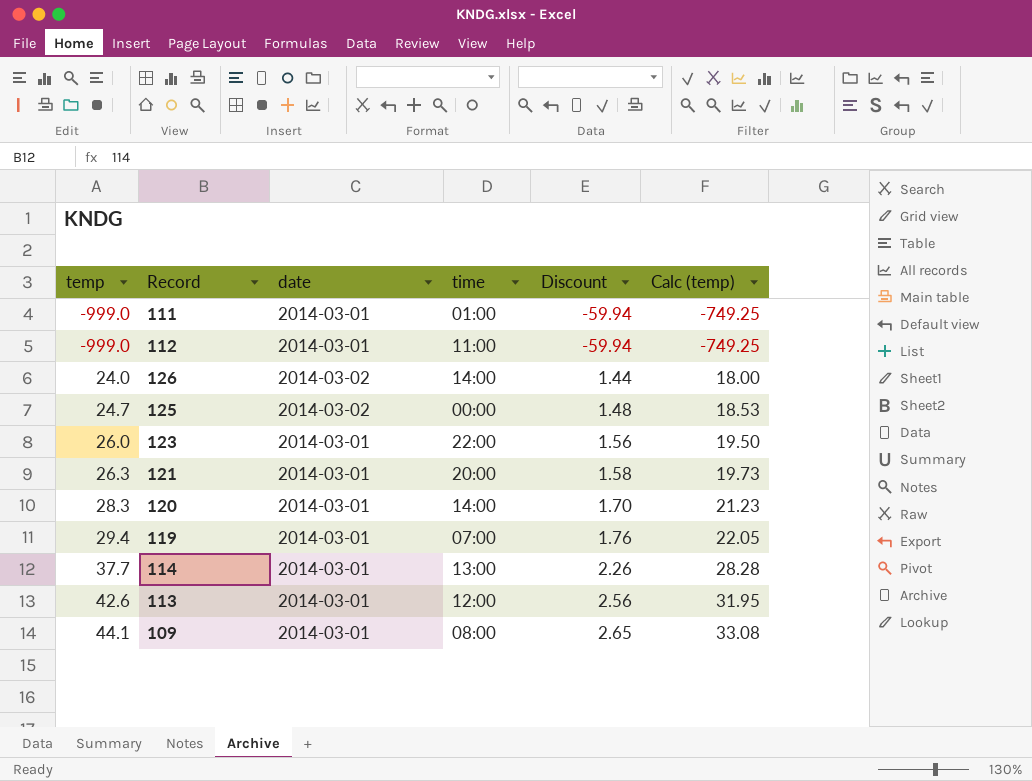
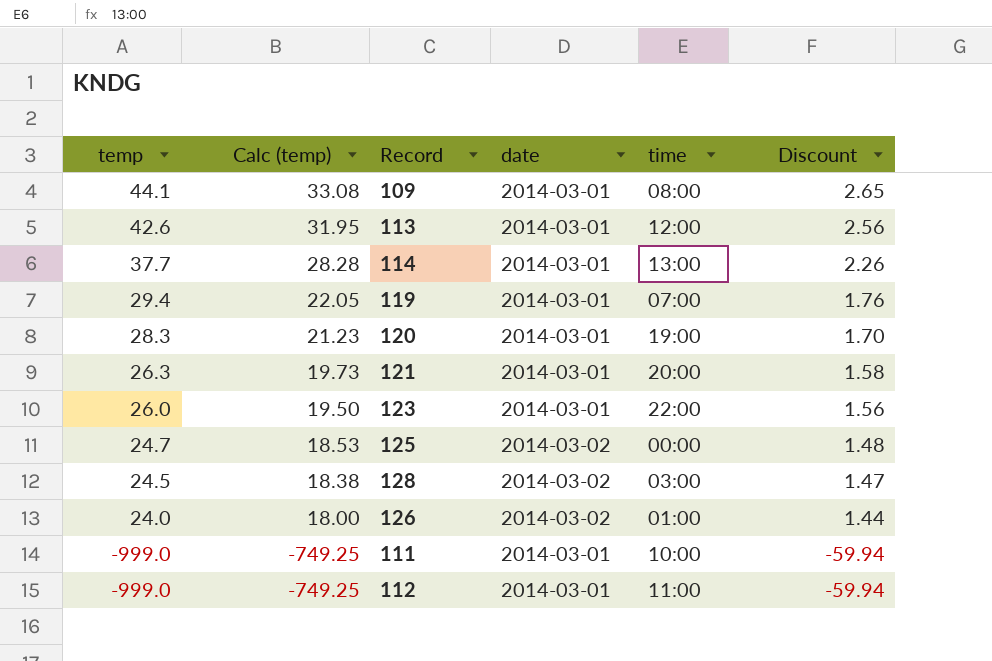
row order: temp ascending -> temp descending
column Calc (temp) | position: 6 -> 2
120 | time: 14:00 -> 19:00
row 128: none -> 24.5 | 18.38 | 2014-03-02 | 03:00 | 1.47
126 | time: 14:00 -> 01:00
111 | time: 01:00 -> 10:00

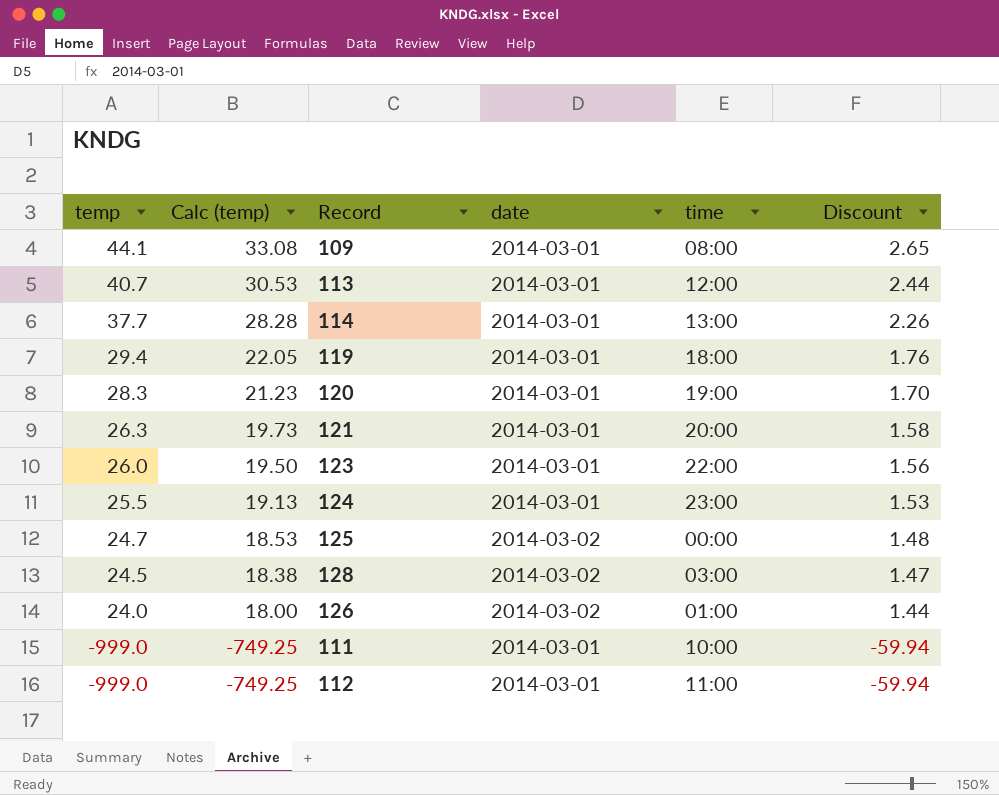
113 | temp: 42.6 -> 40.7
113 | Calc (temp): 31.95 -> 30.53
113 | Discount: 2.56 -> 2.44
119 | time: 07:00 -> 18:00
row 124: none -> 25.5 | 19.13 | 2014-03-01 | 23:00 | 1.53

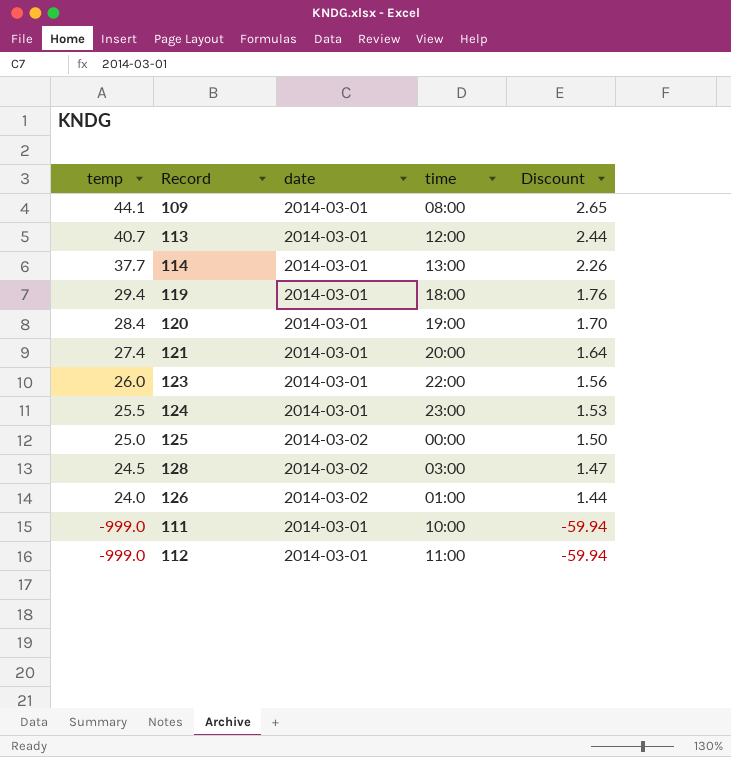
column Calc (temp) | formula: [temp] * 0.75 -> none
120 | temp: 28.3 -> 28.4
121 | temp: 26.3 -> 27.4
121 | Discount: 1.58 -> 1.64
125 | temp: 24.7 -> 25.0
125 | Discount: 1.48 -> 1.50

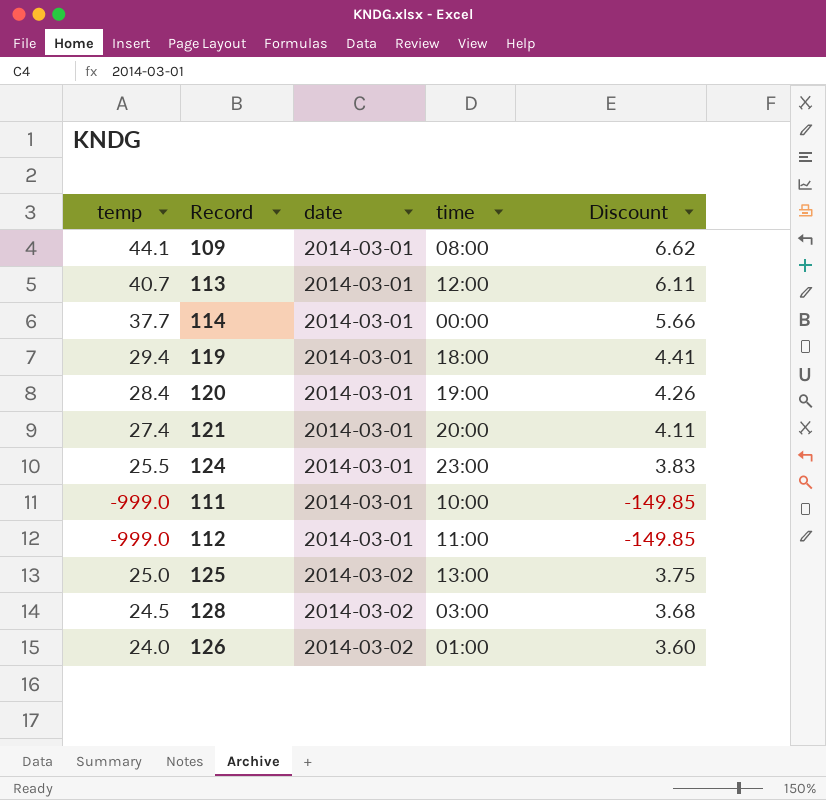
row order: temp descending -> date ascending
column Discount | formula: [temp] * 0.06 -> [temp] * 0.15
row 123: 26.0 | 2014-03-01 | 22:00 | 1.56 -> none
114 | time: 13:00 -> 00:00
125 | time: 00:00 -> 13:00

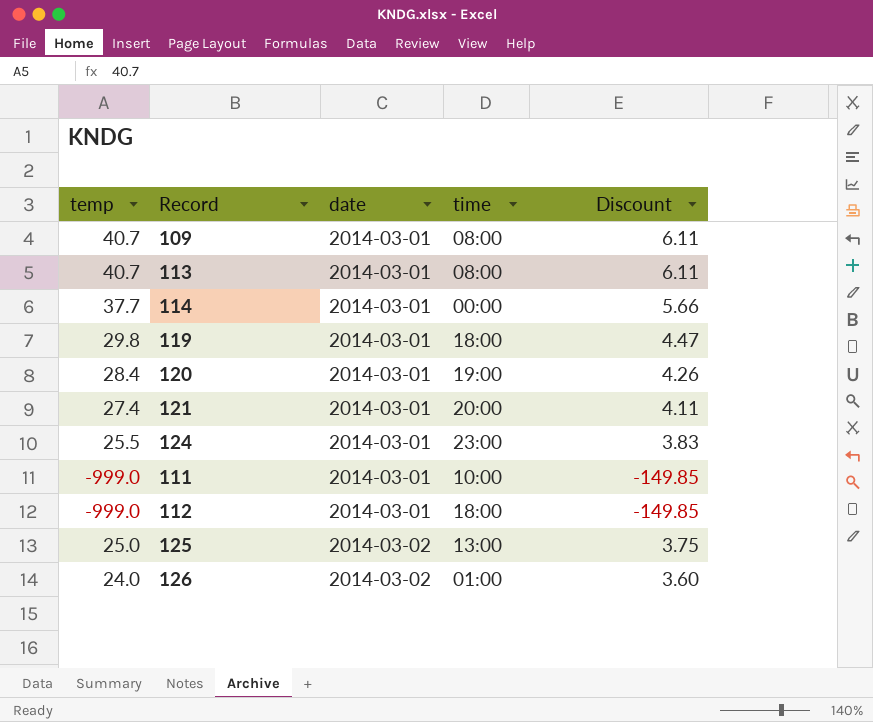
row 128: 24.5 | 2014-03-02 | 03:00 | 3.68 -> none
109 | temp: 44.1 -> 40.7
109 | Discount: 6.62 -> 6.11
113 | time: 12:00 -> 08:00
119 | temp: 29.4 -> 29.8
119 | Discount: 4.41 -> 4.47
112 | time: 11:00 -> 18:00

